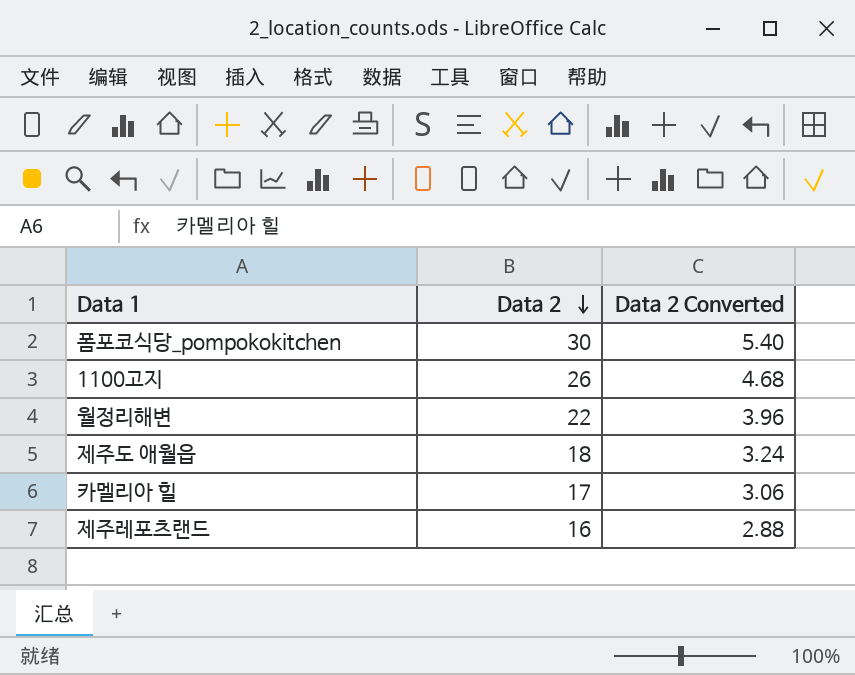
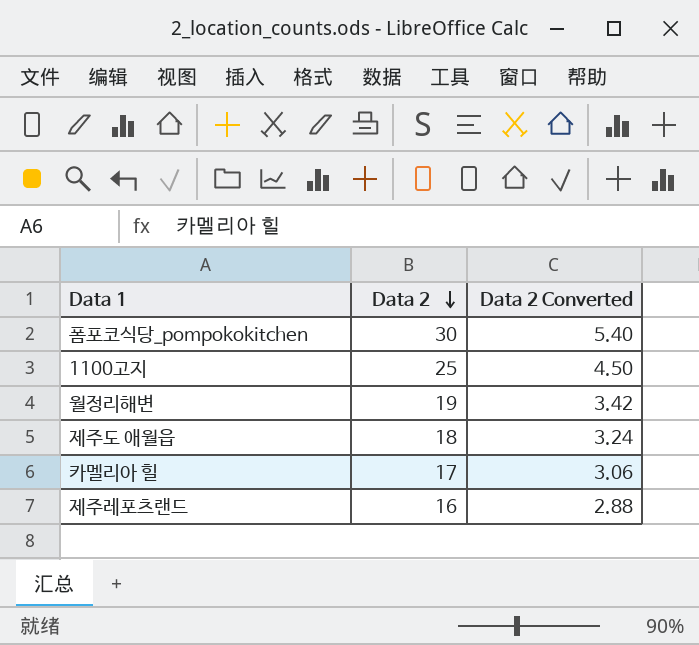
1100고지 | Data 2: 26 -> 25
1100고지 | Data 2 Converted: 4.68 -> 4.50
월정리해변 | Data 2: 22 -> 19
월정리해변 | Data 2 Converted: 3.96 -> 3.42

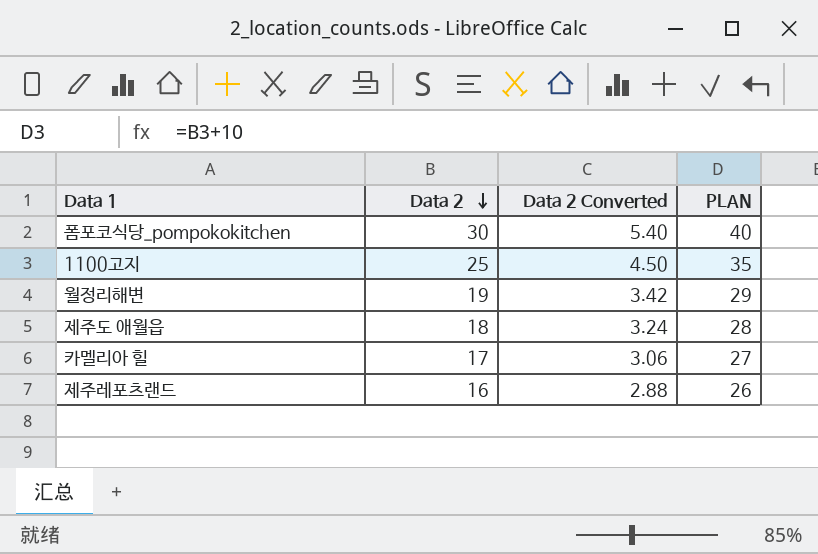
column PLAN | formula: none -> [Data 2] + 10

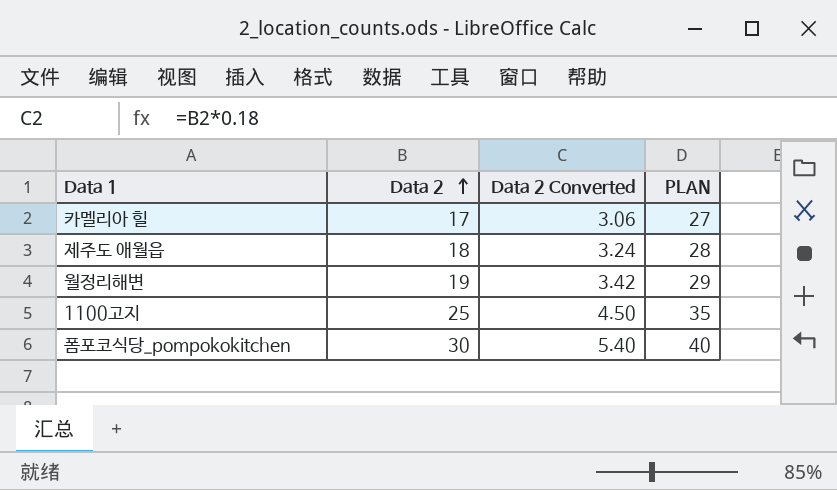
row order: Data 2 descending -> Data 2 ascending
row 제주레포츠랜드: 16 | 2.88 | 26 -> none

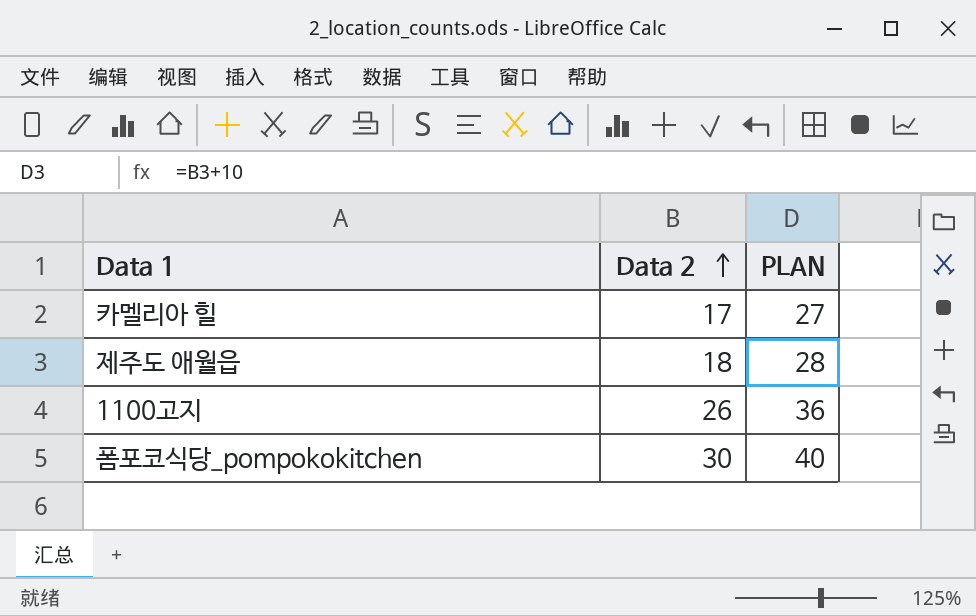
column Data 2 Converted | formula: [Data 2] * 0.18 -> none
row 월정리해변: 19 | 3.42 | 29 -> none
1100고지 | Data 2: 25 -> 26
1100고지 | PLAN: 35 -> 36

